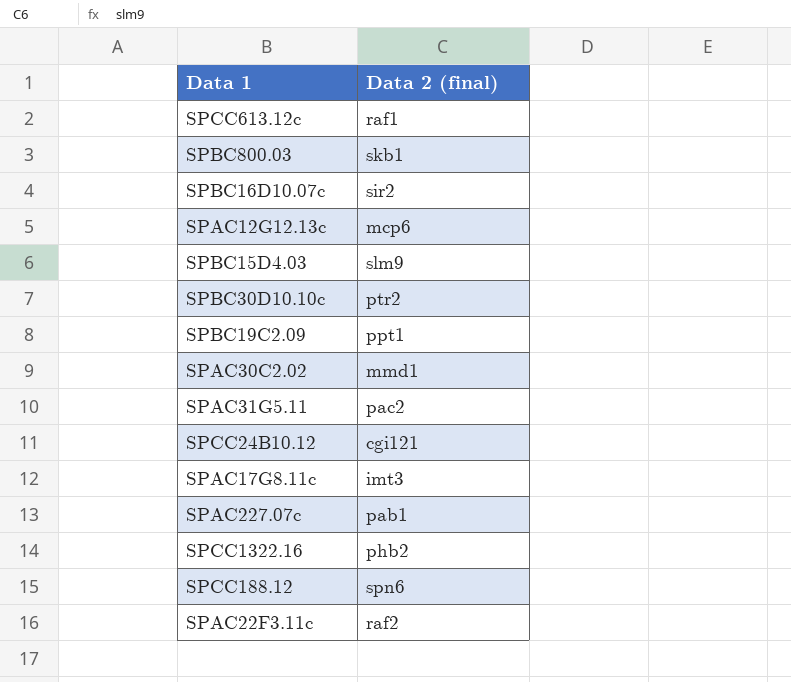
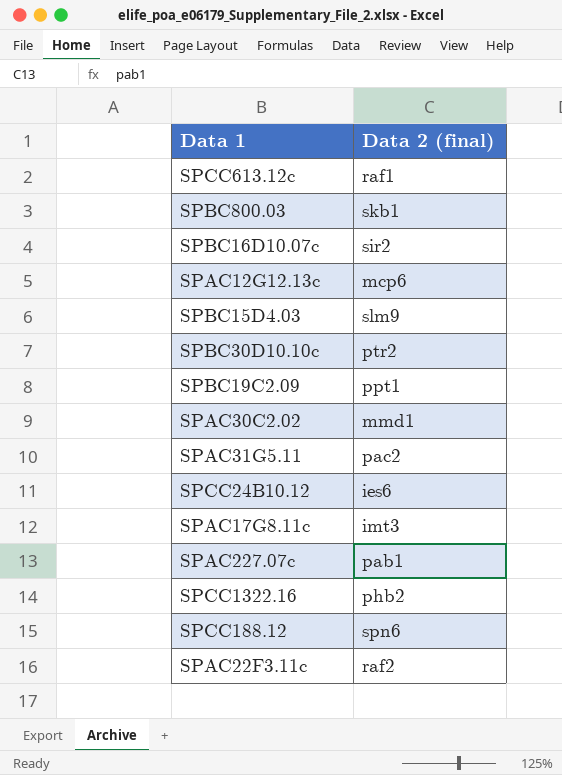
SPCC24B10.12 | Data 2 (final): cgi121 -> ies6

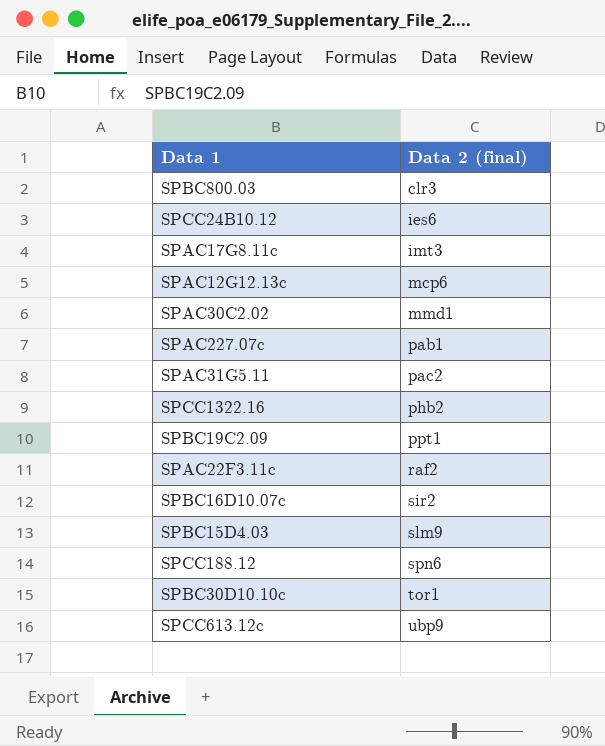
row order: none -> Data 2 (final) ascending
SPBC800.03 | Data 2 (final): skb1 -> clr3
SPBC30D10.10c | Data 2 (final): ptr2 -> tor1
SPCC613.12c | Data 2 (final): raf1 -> ubp9

